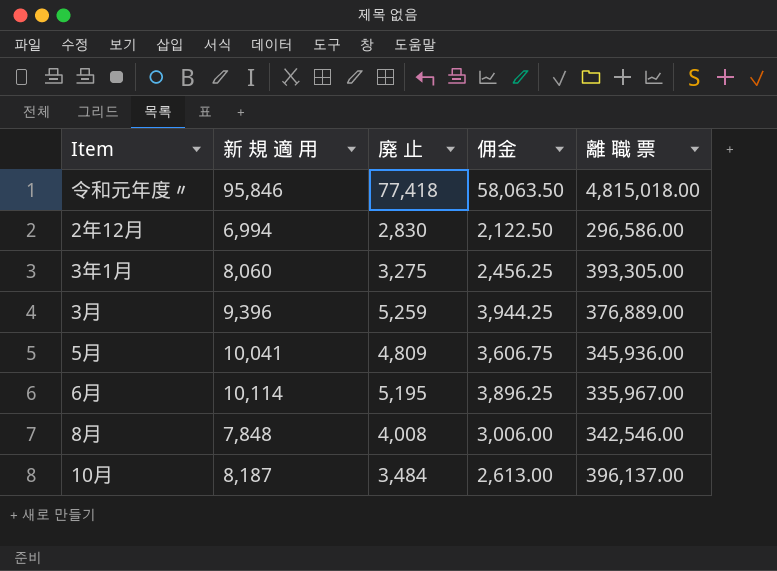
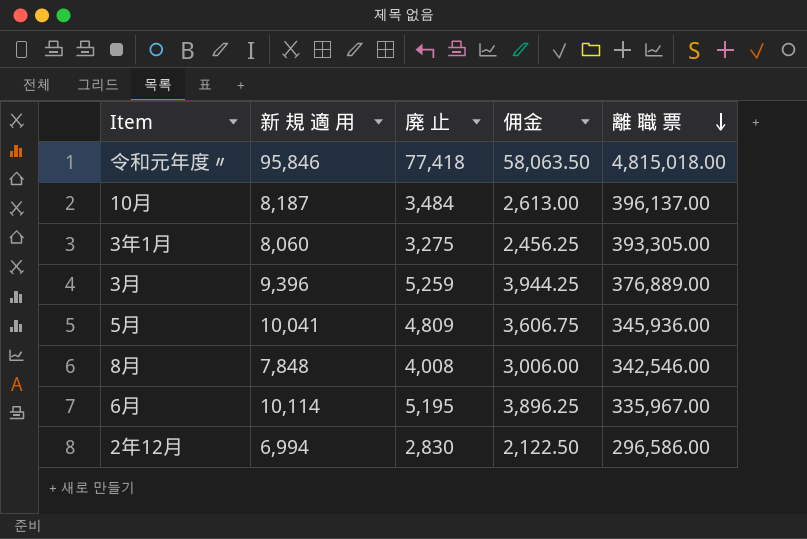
row order: none -> 離 職 票 descending

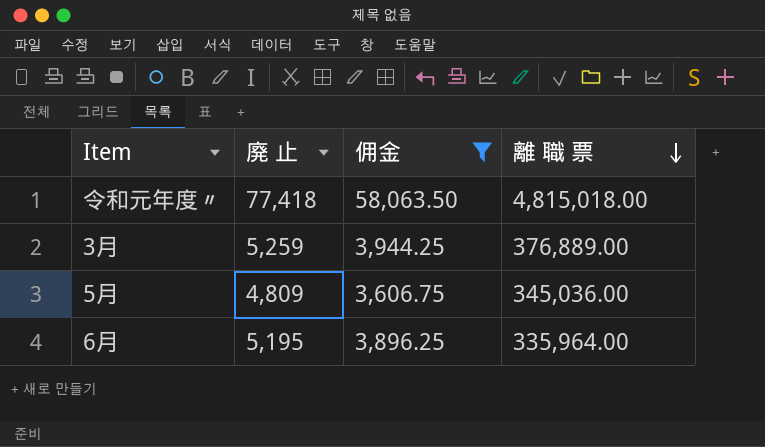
filter: none -> 佣金 >= 3,606.75
column 新 規 適 用 | position: 2 -> none
5月 | 離 職 票: 345,936.00 -> 345,036.00
6月 | 離 職 票: 335,967.00 -> 335,964.00

